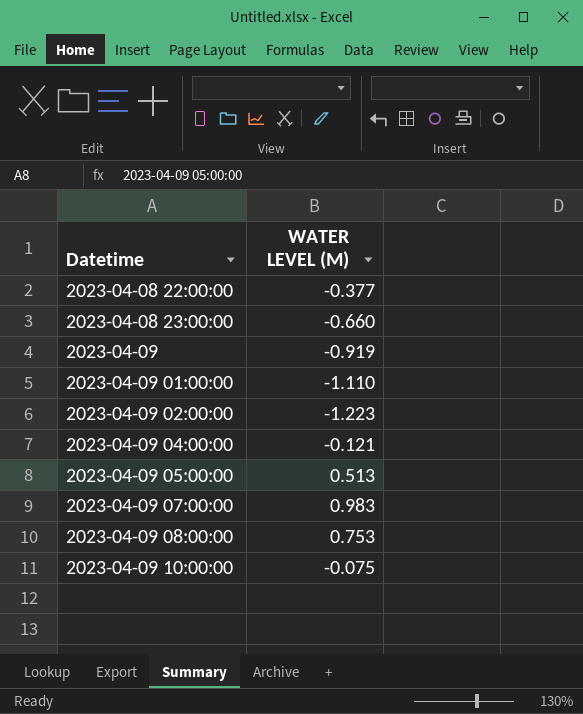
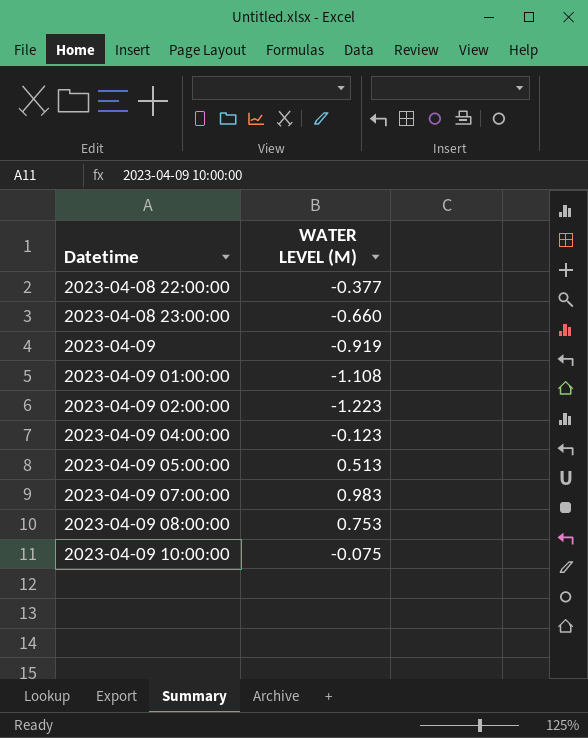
2023-04-09 01:00:00 | WATER LEVEL (M): -1.110 -> -1.108
2023-04-09 04:00:00 | WATER LEVEL (M): -0.121 -> -0.123

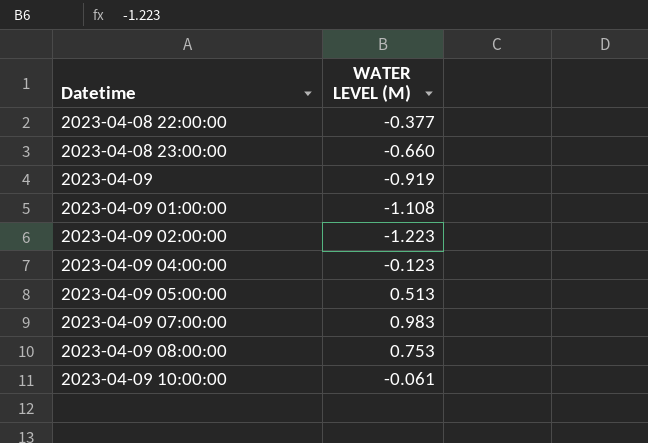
2023-04-09 10:00:00 | WATER LEVEL (M): -0.075 -> -0.061

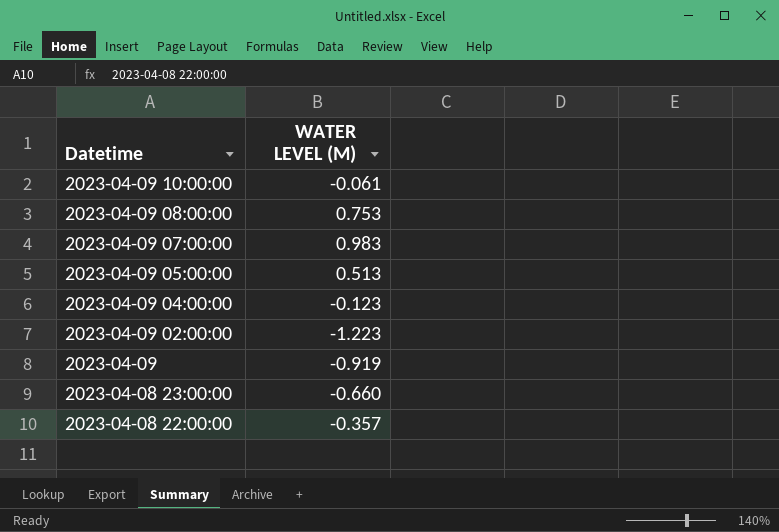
row order: Datetime ascending -> Datetime descending
row 2023-04-09 01:00:00: -1.108 -> none
2023-04-08 22:00:00 | WATER LEVEL (M): -0.377 -> -0.357

